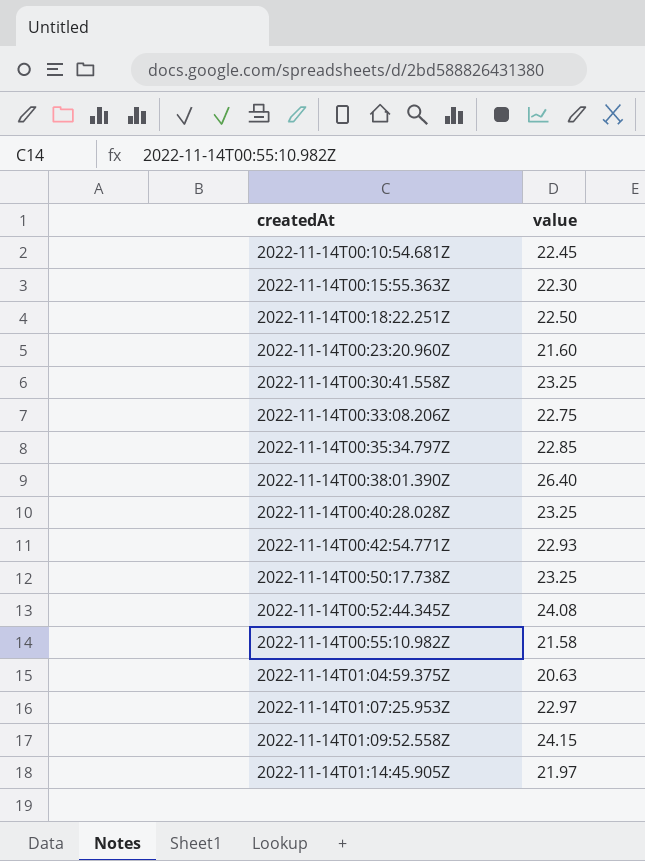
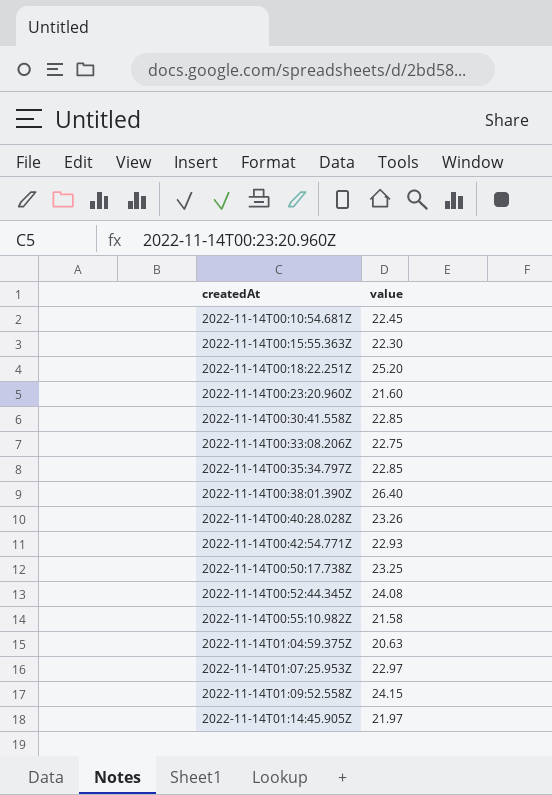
2022-11-14T00:18:22.251Z | value: 22.50 -> 25.20
2022-11-14T00:30:41.558Z | value: 23.25 -> 22.85
2022-11-14T00:40:28.028Z | value: 23.25 -> 23.26

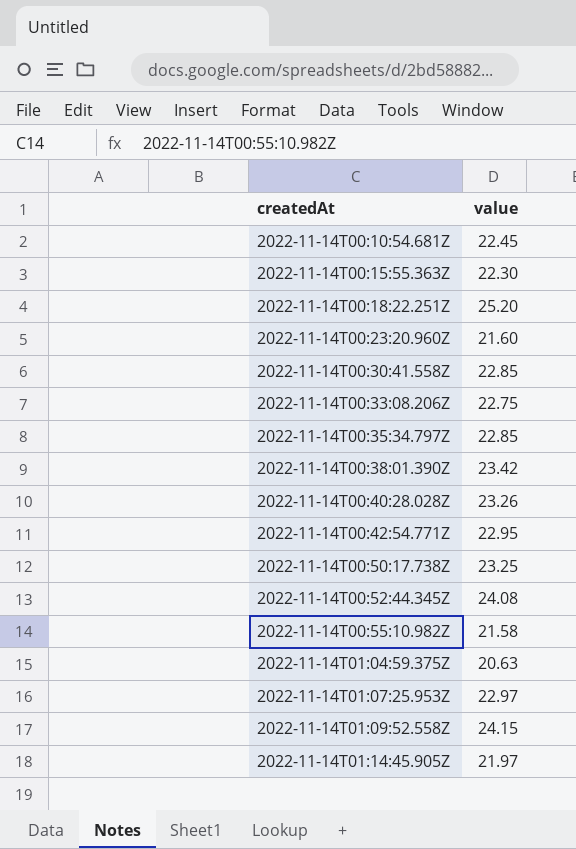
2022-11-14T00:38:01.390Z | value: 26.40 -> 23.42
2022-11-14T00:42:54.771Z | value: 22.93 -> 22.95

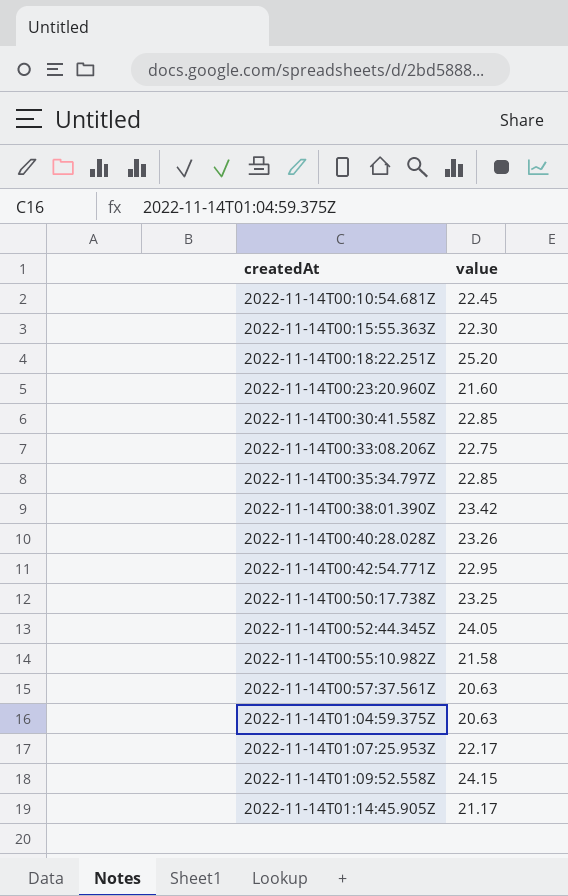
2022-11-14T00:52:44.345Z | value: 24.08 -> 24.05
row 2022-11-14T00:57:37.561Z: none -> 20.63
2022-11-14T01:07:25.953Z | value: 22.97 -> 22.17
2022-11-14T01:14:45.905Z | value: 21.97 -> 21.17

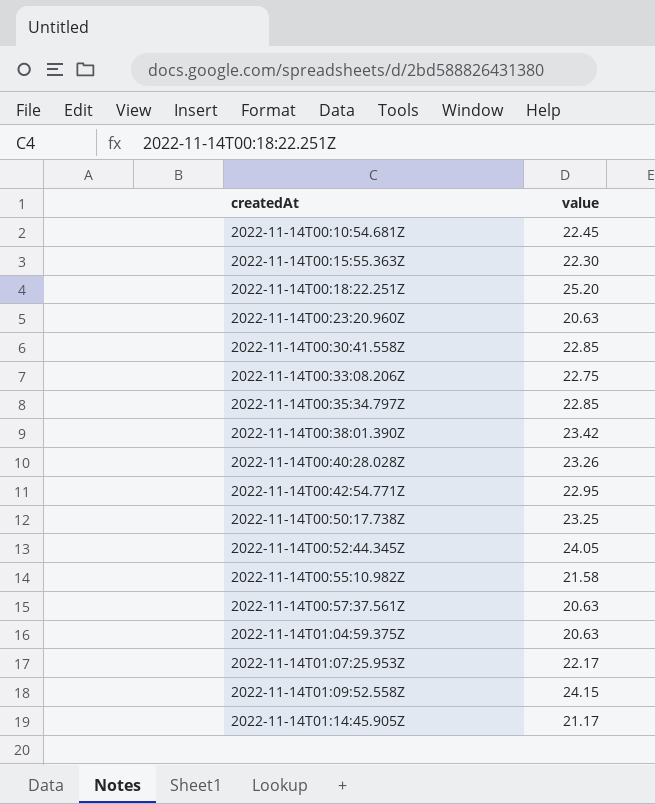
2022-11-14T00:23:20.960Z | value: 21.60 -> 20.63

